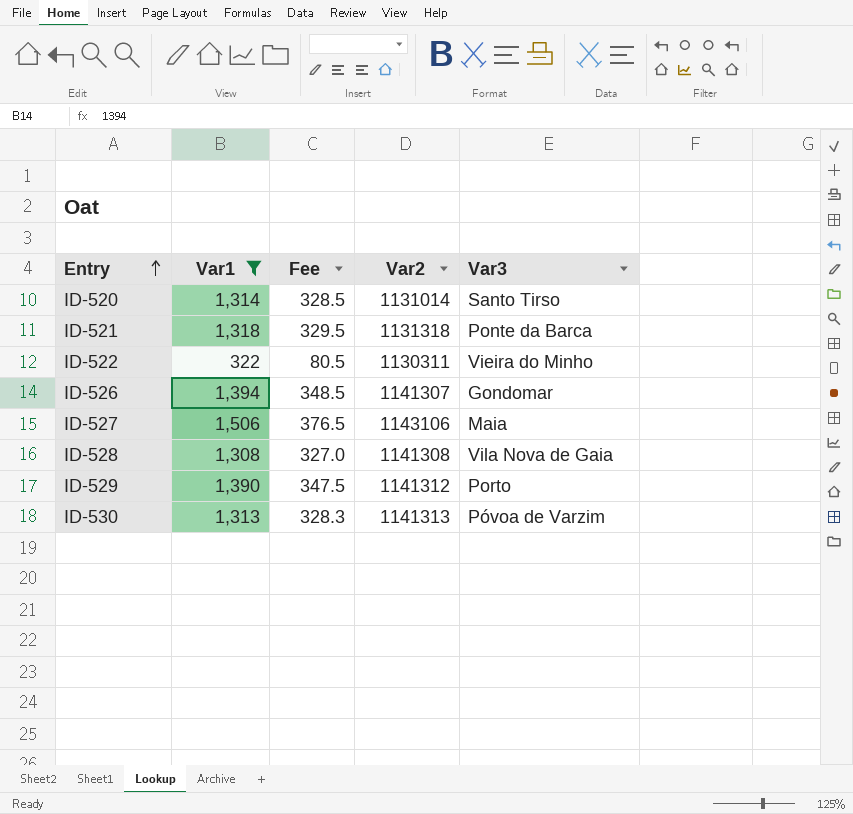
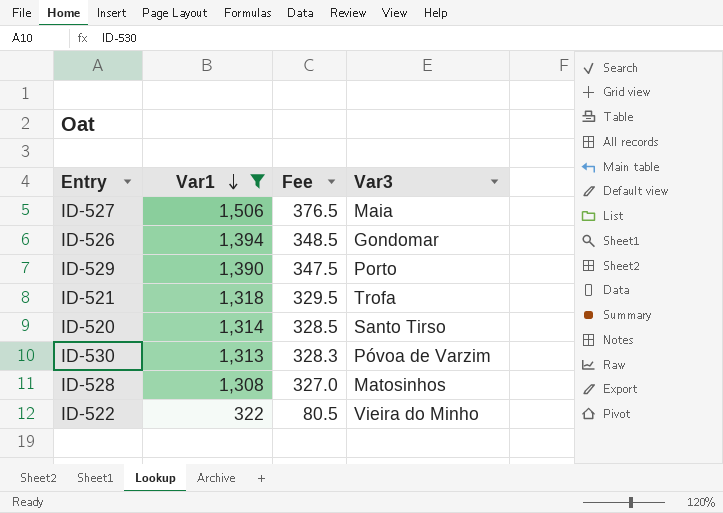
row order: Entry ascending -> Var1 descending
column Var2 | position: 4 -> none
ID-521 | Var3: Ponte da Barca -> Trofa
ID-528 | Var3: Vila Nova de Gaia -> Matosinhos

